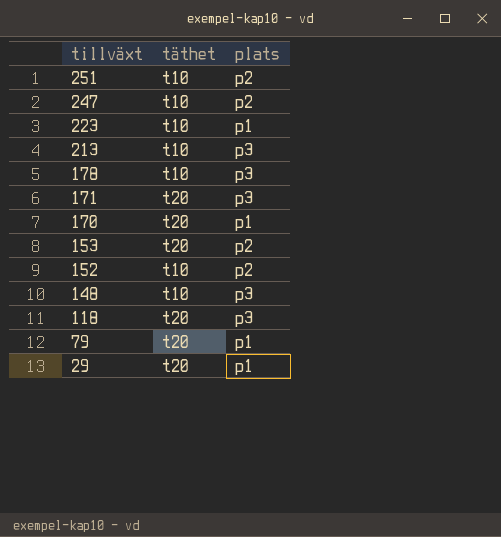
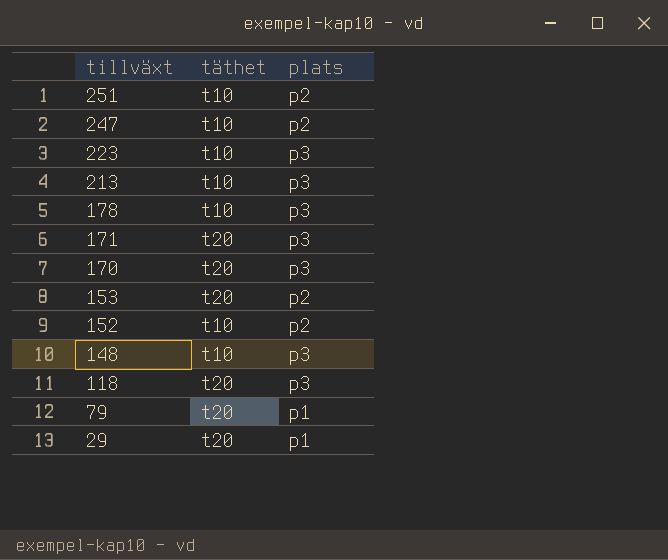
223 | plats: p1 -> p3
170 | plats: p1 -> p3

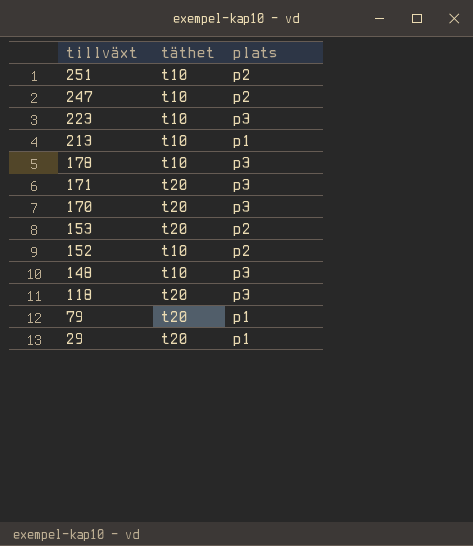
213 | plats: p3 -> p1

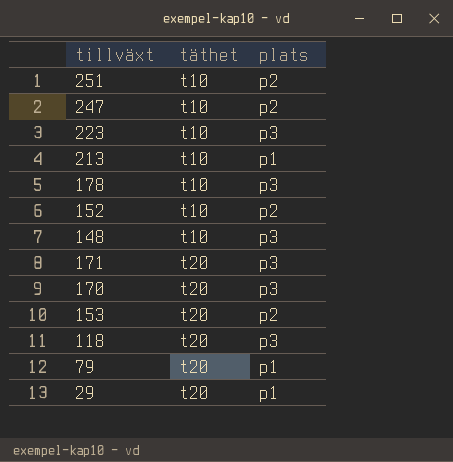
row order: tillväxt descending -> täthet ascending

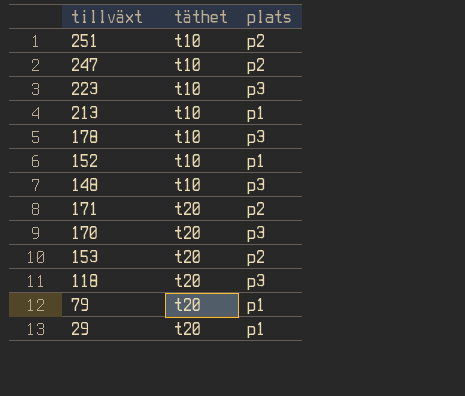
152 | plats: p2 -> p1
171 | plats: p3 -> p2

